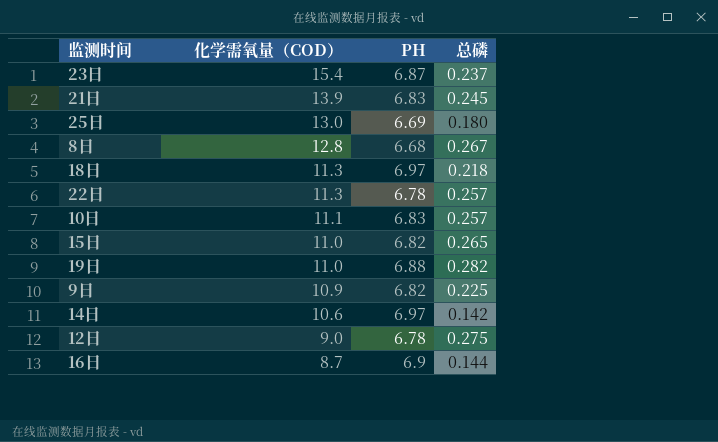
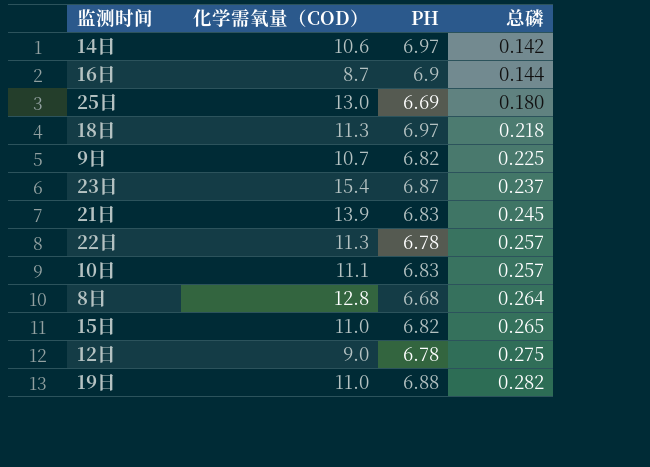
row order: 化学需氧量（COD） descending -> 总磷 ascending
9日 | 化学需氧量（COD）: 10.9 -> 10.7
8日 | 总磷: 0.267 -> 0.264

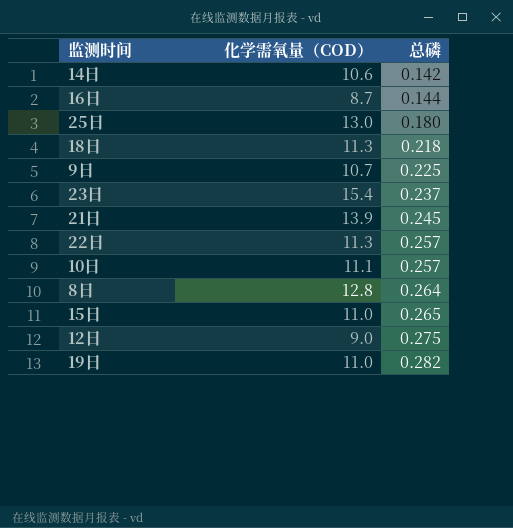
column PH | position: 3 -> none

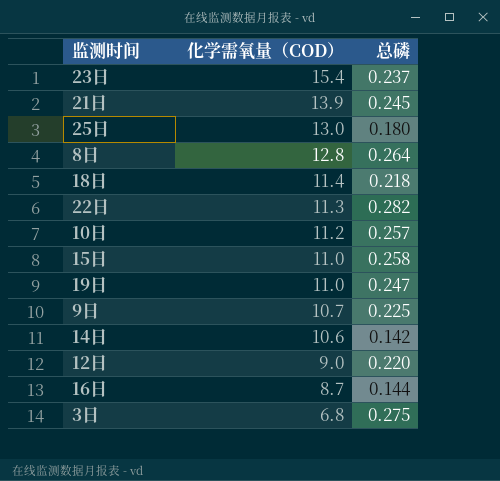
row order: 总磷 ascending -> 化学需氧量（COD） descending
18日 | 化学需氧量（COD）: 11.3 -> 11.4
22日 | 总磷: 0.257 -> 0.282
10日 | 化学需氧量（COD）: 11.1 -> 11.2
15日 | 总磷: 0.265 -> 0.258
19日 | 总磷: 0.282 -> 0.247
12日 | 总磷: 0.275 -> 0.220
row 3日: none -> 6.8 | 0.275

